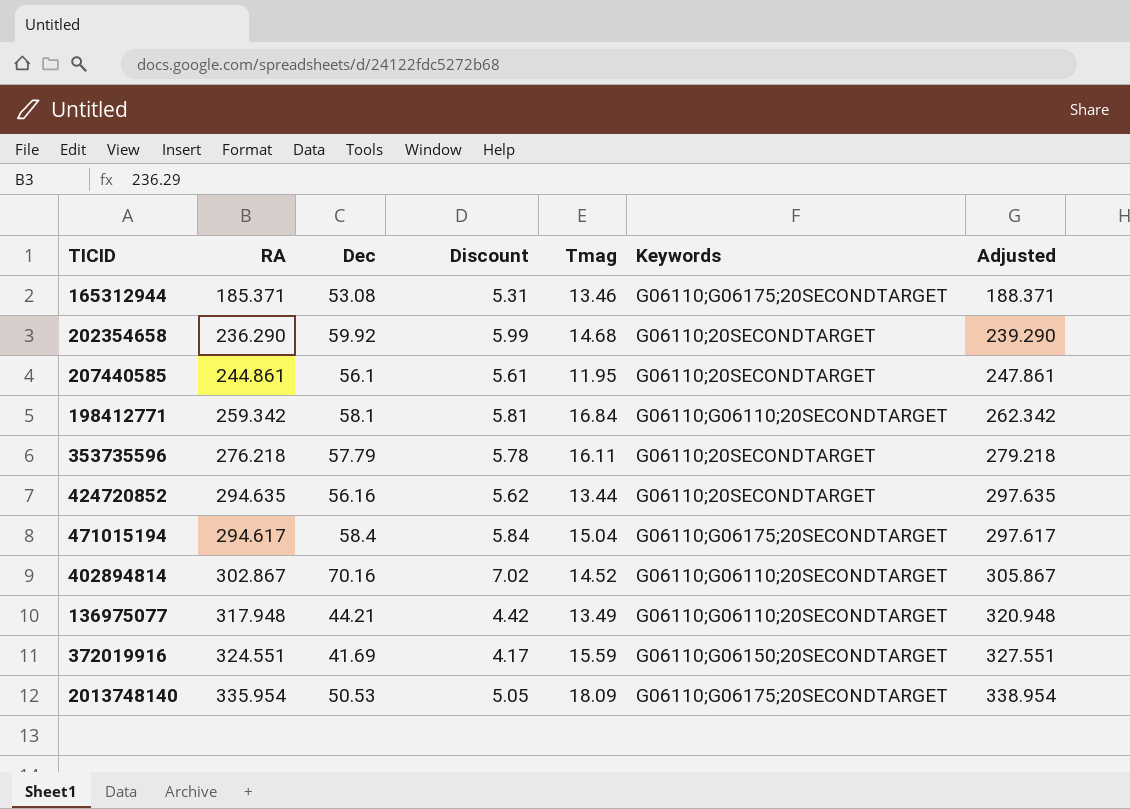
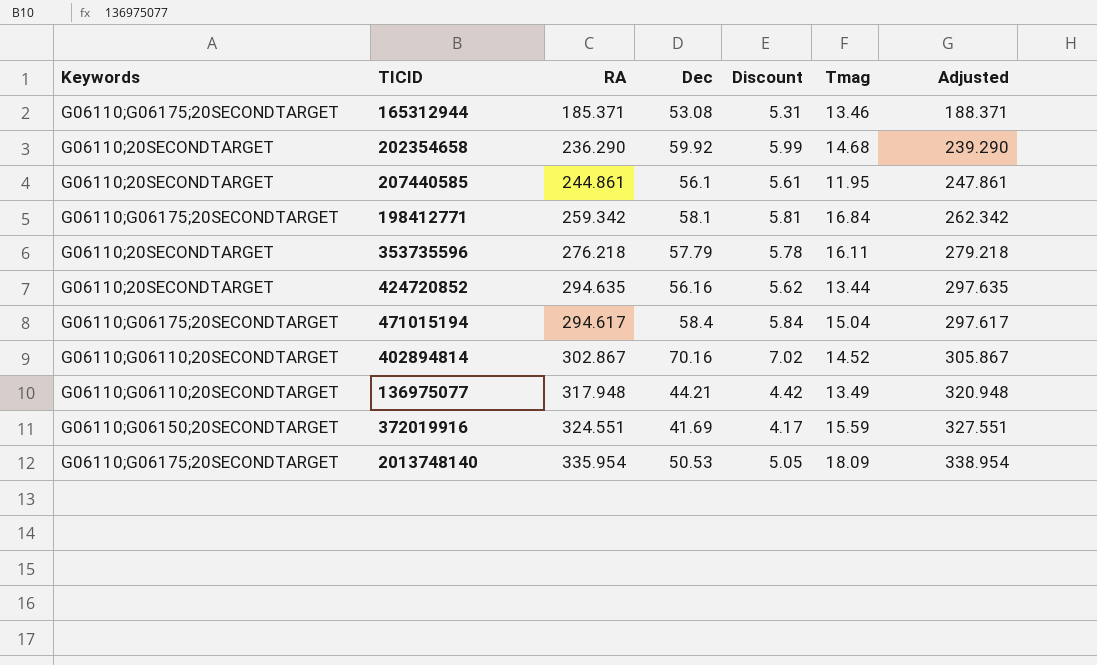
column Keywords | position: 6 -> 1
198412771 | Keywords: G06110;G06110;20SECONDTARGET -> G06110;G06175;20SECONDTARGET

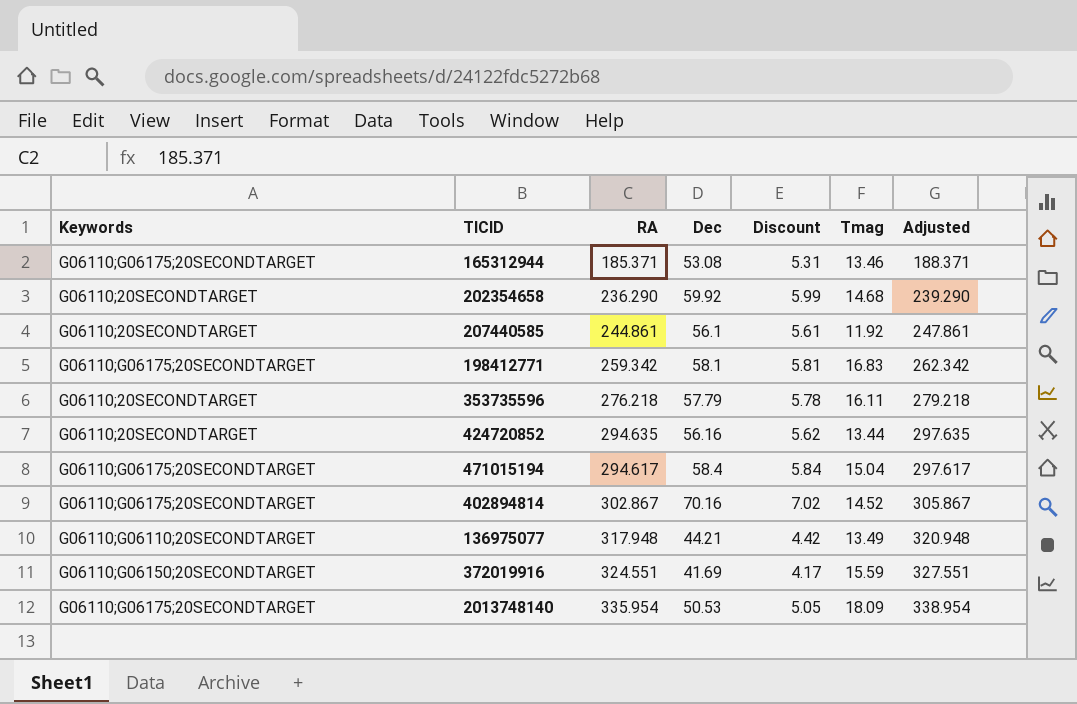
207440585 | Tmag: 11.95 -> 11.92
198412771 | Tmag: 16.84 -> 16.83
402894814 | Keywords: G06110;G06110;20SECONDTARGET -> G06110;G06175;20SECONDTARGET

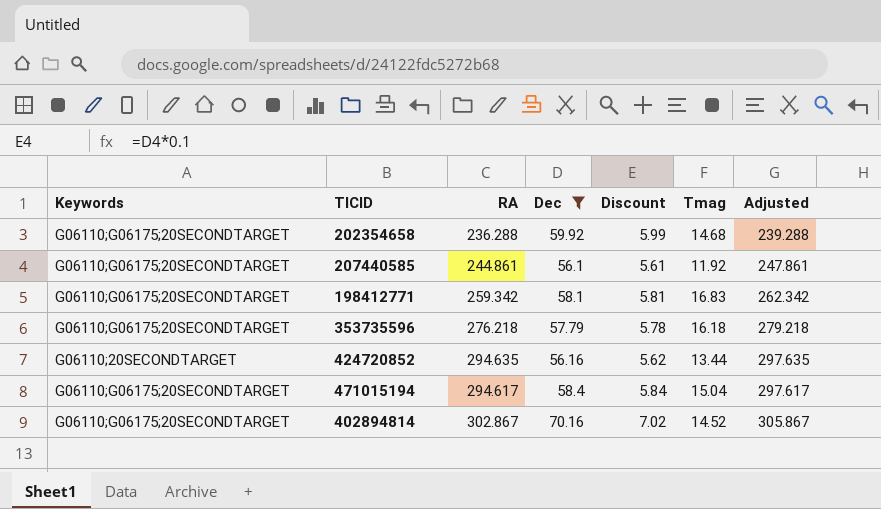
filter: none -> Dec >= 56.1
202354658 | Keywords: G06110;20SECONDTARGET -> G06110;G06175;20SECONDTARGET
202354658 | RA: 236.290 -> 236.288
202354658 | Adjusted: 239.290 -> 239.288
207440585 | Keywords: G06110;20SECONDTARGET -> G06110;G06175;20SECONDTARGET
353735596 | Keywords: G06110;20SECONDTARGET -> G06110;G06175;20SECONDTARGET
353735596 | Tmag: 16.11 -> 16.18

